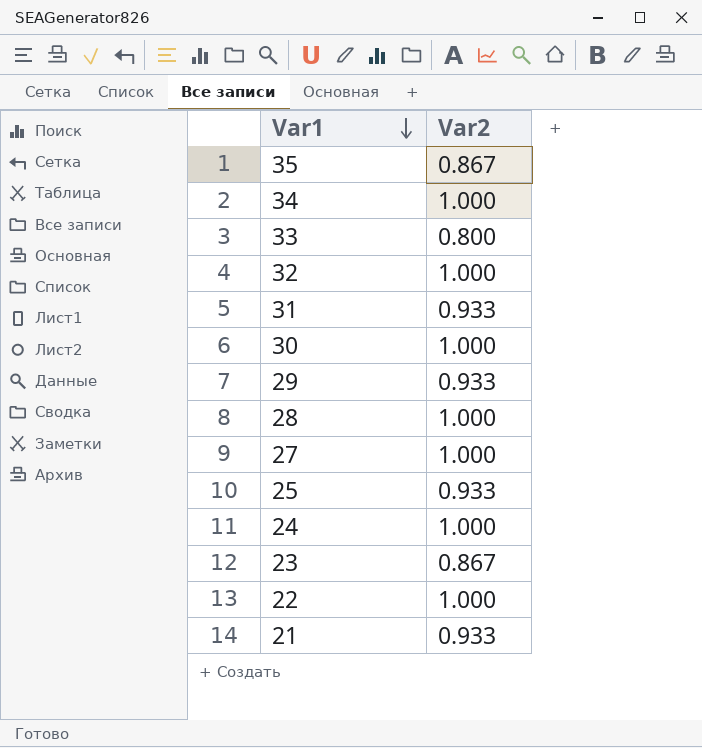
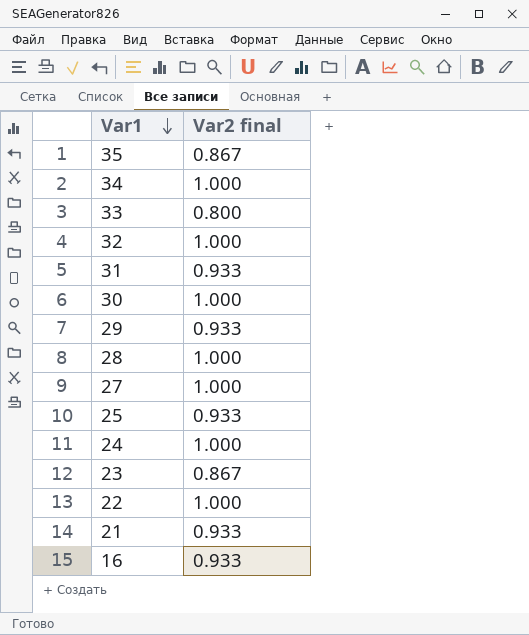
column name: Var2 -> Var2 final
row 16: none -> 0.933

